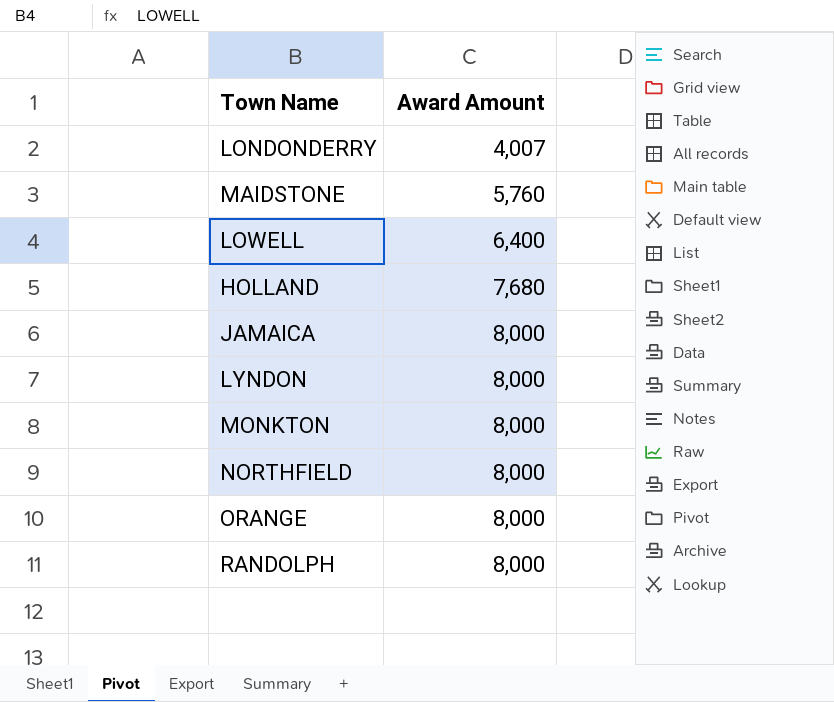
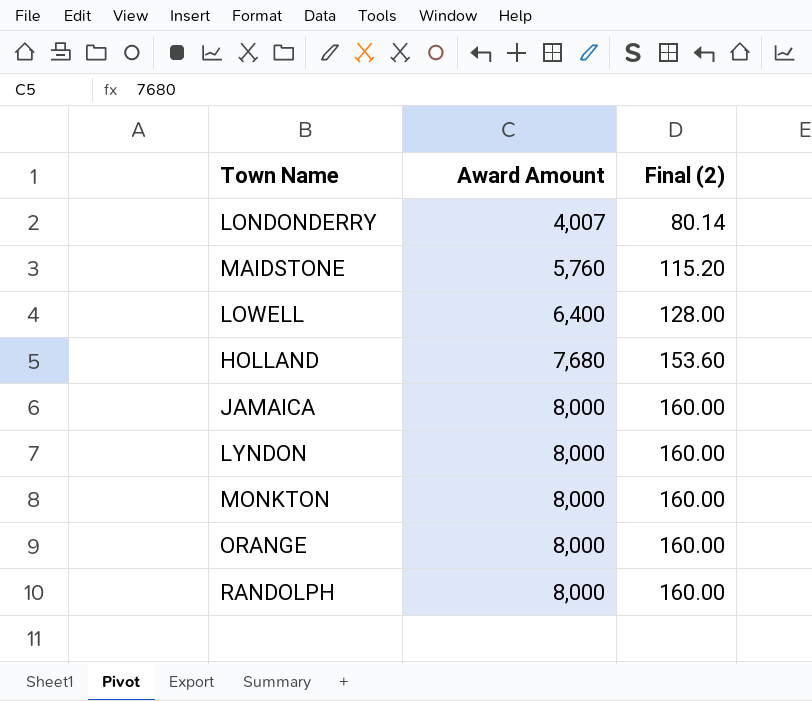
column Final (2) | formula: none -> [Award Amount] * 0.02
row NORTHFIELD: 8,000 -> none

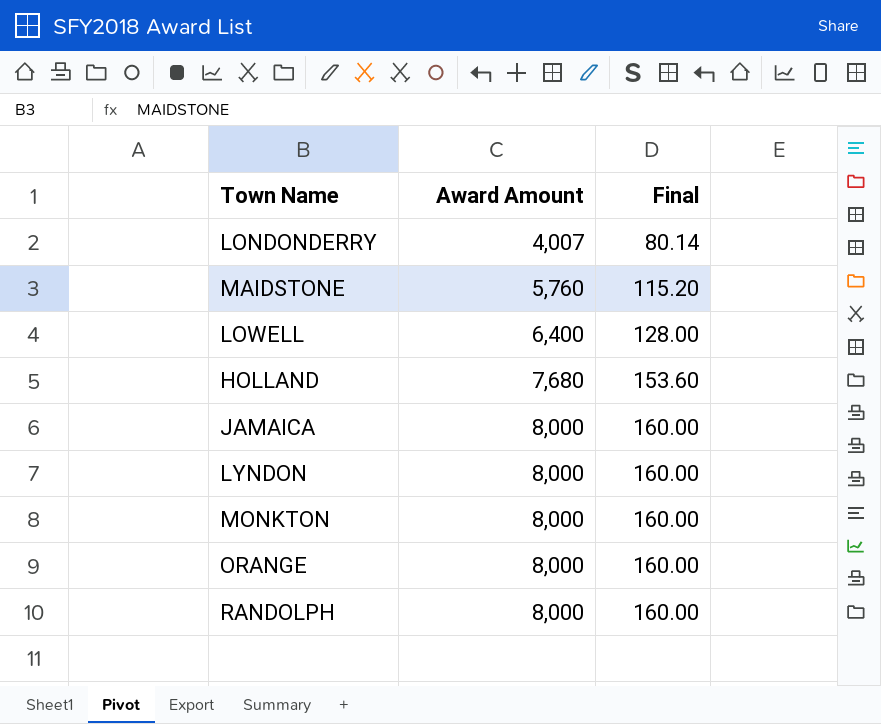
column name: Final (2) -> Final

